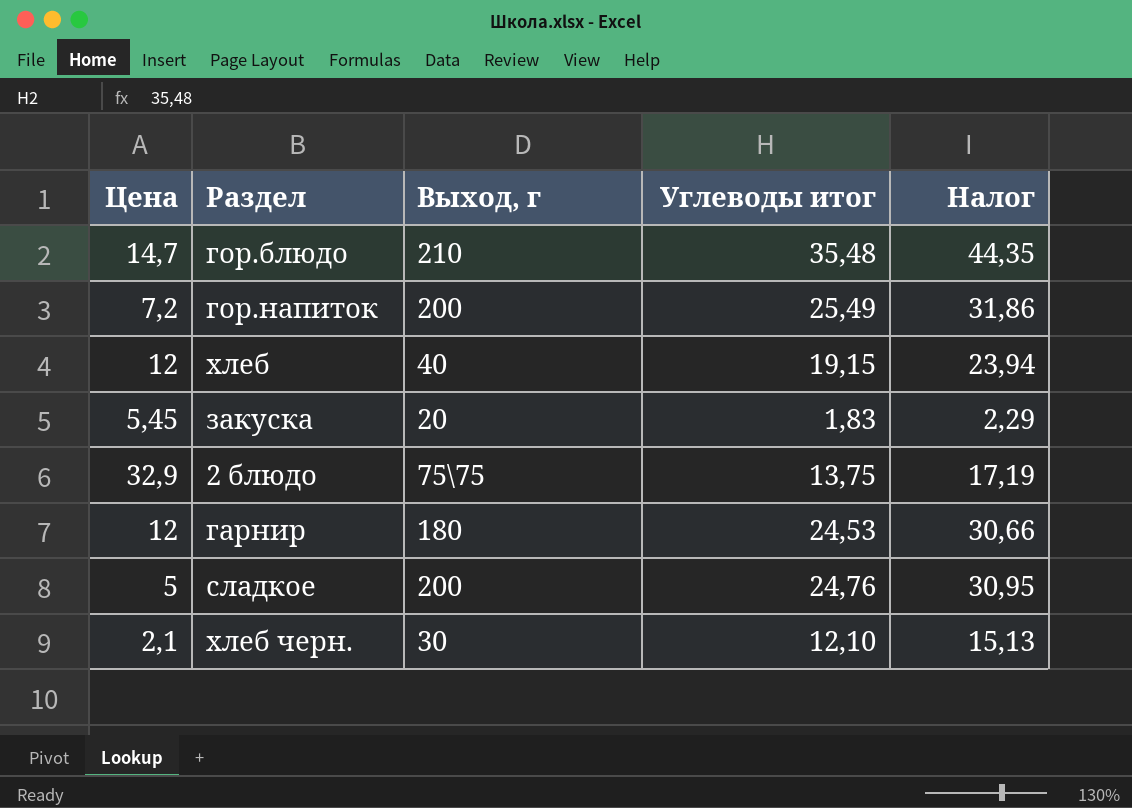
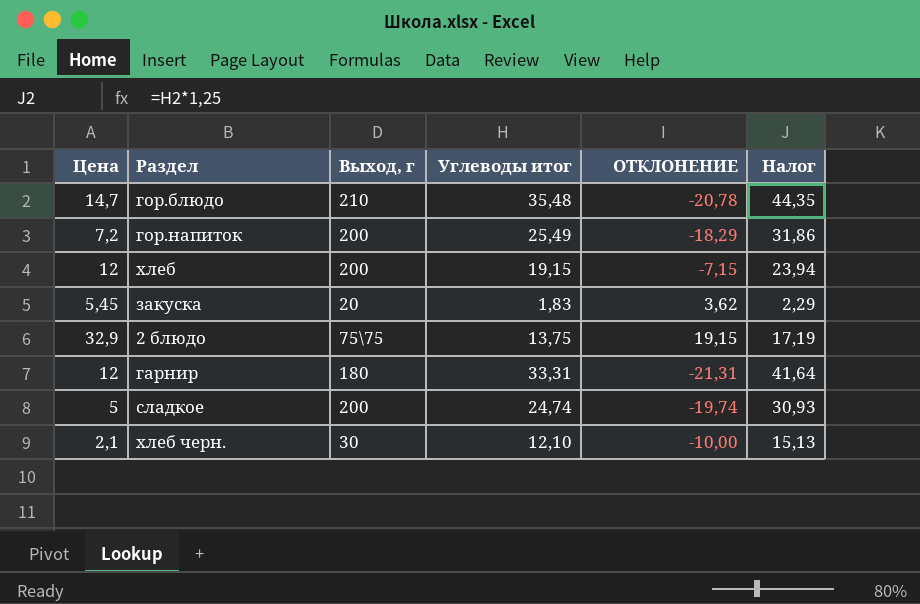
column ОТКЛОНЕНИЕ | formula: none -> [Цена] - [Углеводы итог]
хлеб | Выход, г: 40 -> 200
гарнир | Углеводы итог: 24,53 -> 33,31
гарнир | Налог: 30,66 -> 41,64
сладкое | Углеводы итог: 24,76 -> 24,74
сладкое | Налог: 30,95 -> 30,93

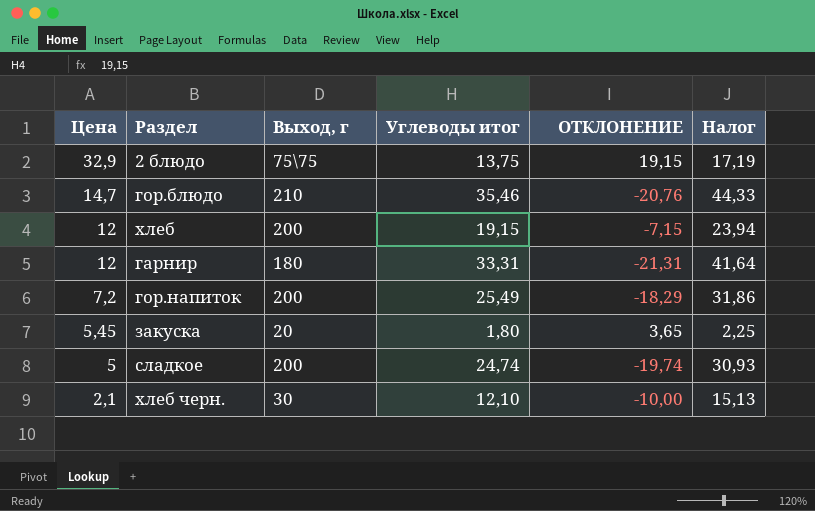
row order: none -> Цена descending
гор.блюдо | Углеводы итог: 35,48 -> 35,46
гор.блюдо | ОТКЛОНЕНИЕ: -20,78 -> -20,76
гор.блюдо | Налог: 44,35 -> 44,33
закуска | Углеводы итог: 1,83 -> 1,80
закуска | ОТКЛОНЕНИЕ: 3,62 -> 3,65
закуска | Налог: 2,29 -> 2,25

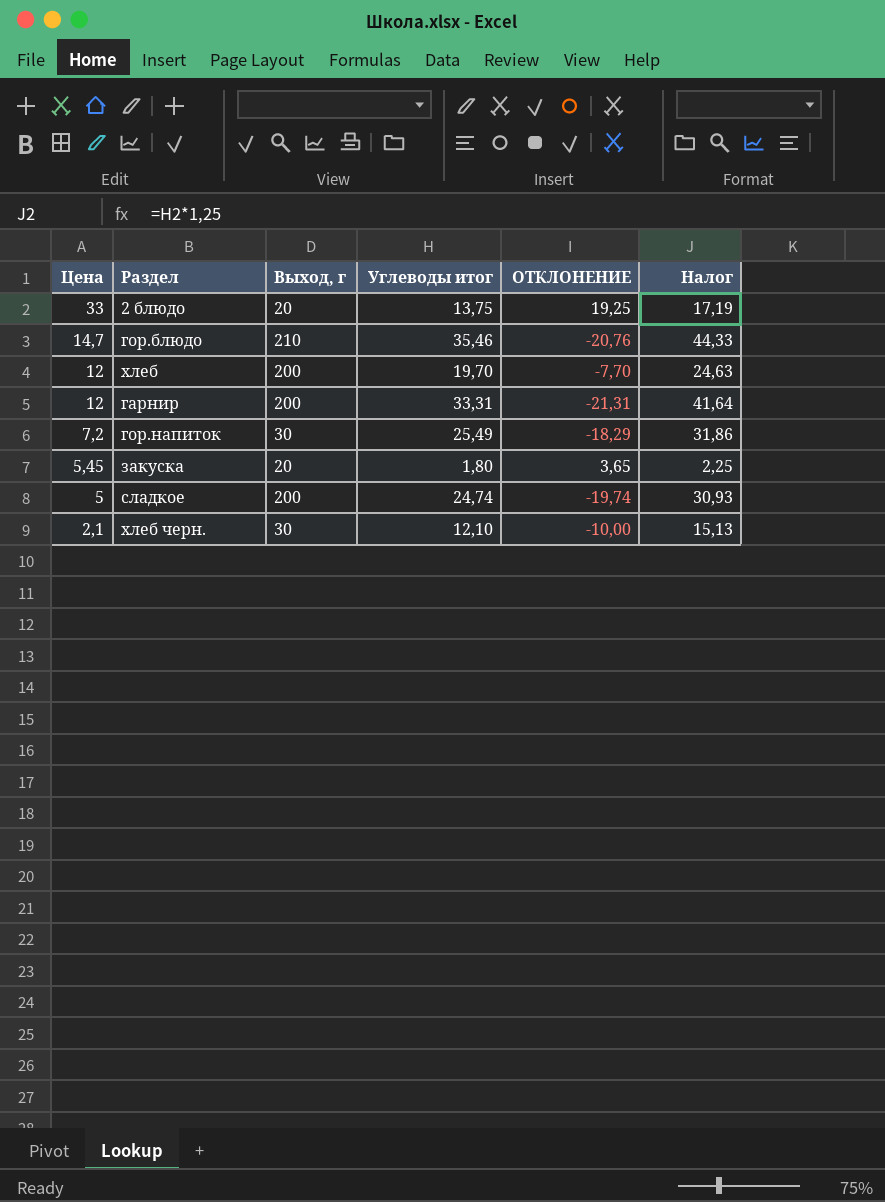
2 блюдо | Цена: 32,9 -> 33
2 блюдо | Выход, г: 75\75 -> 20
2 блюдо | ОТКЛОНЕНИЕ: 19,15 -> 19,25
хлеб | Углеводы итог: 19,15 -> 19,70
хлеб | ОТКЛОНЕНИЕ: -7,15 -> -7,70
хлеб | Налог: 23,94 -> 24,63
гарнир | Выход, г: 180 -> 200
гор.напиток | Выход, г: 200 -> 30

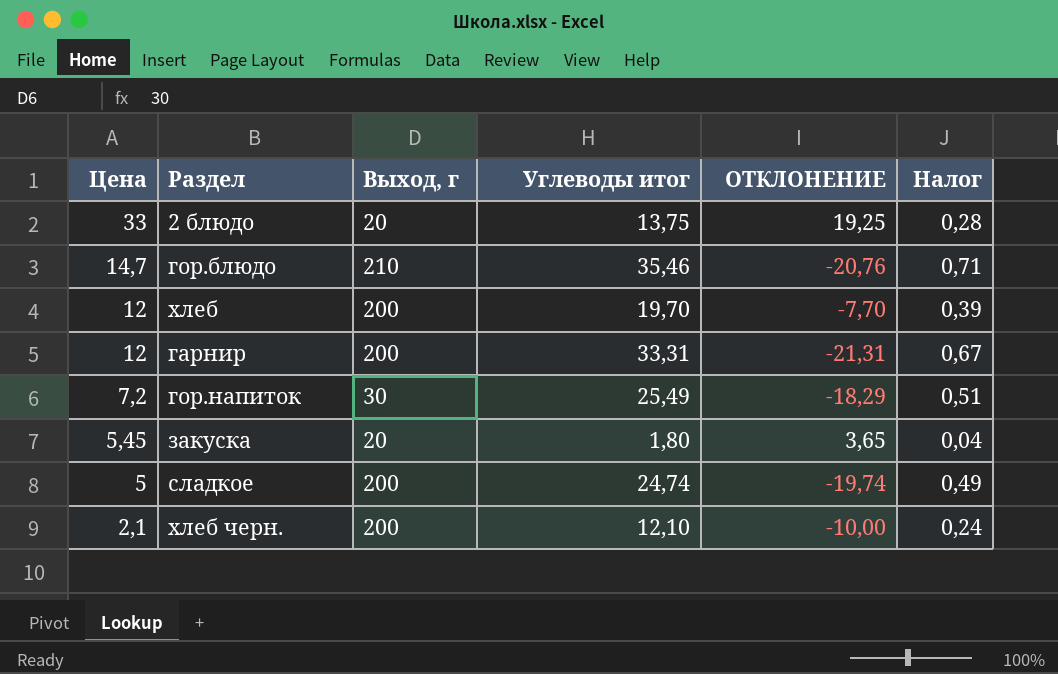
column Налог | formula: [Углеводы итог] * 1,25 -> [Углеводы итог] * 0,02
хлеб черн. | Выход, г: 30 -> 200

